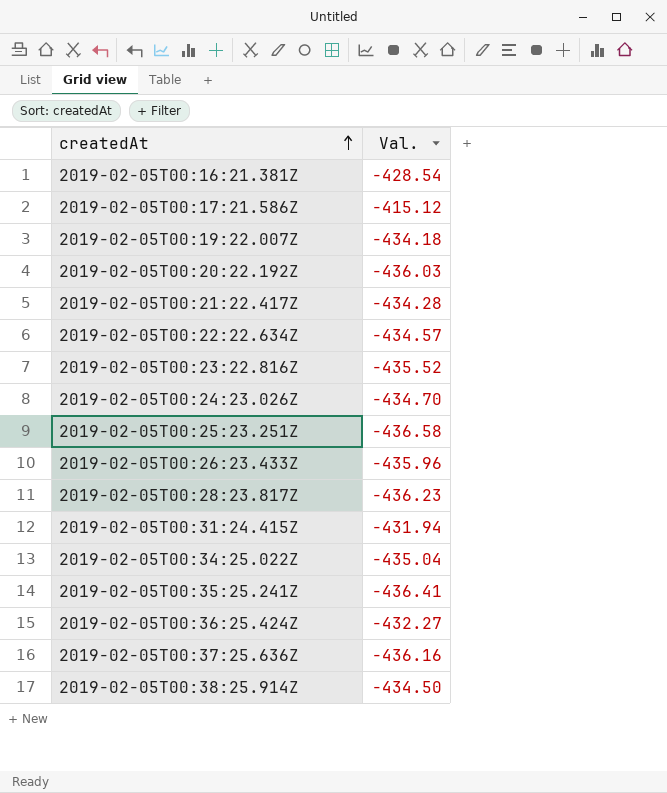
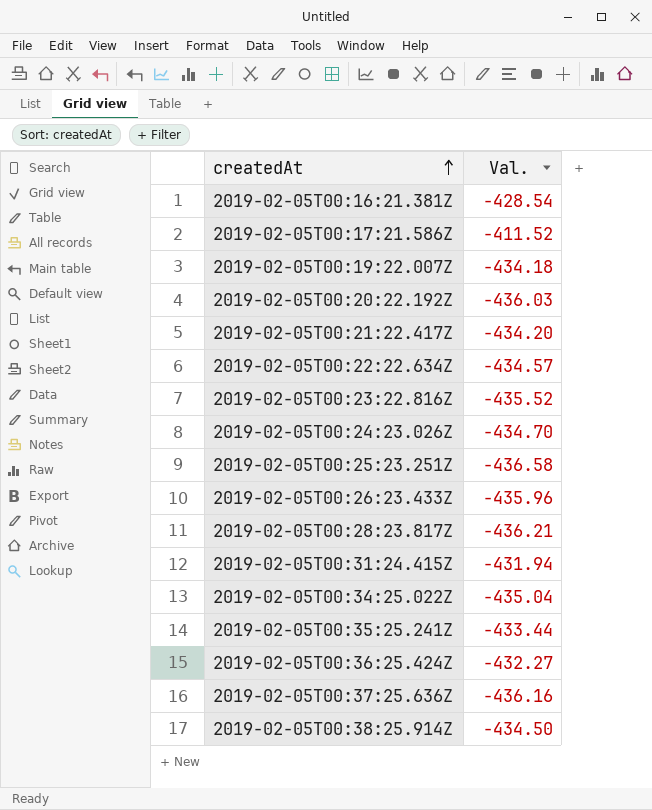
2019-02-05T00:17:21.586Z | Val.: -415.12 -> -411.52
2019-02-05T00:21:22.417Z | Val.: -434.28 -> -434.20
2019-02-05T00:28:23.817Z | Val.: -436.23 -> -436.21
2019-02-05T00:35:25.241Z | Val.: -436.41 -> -433.44

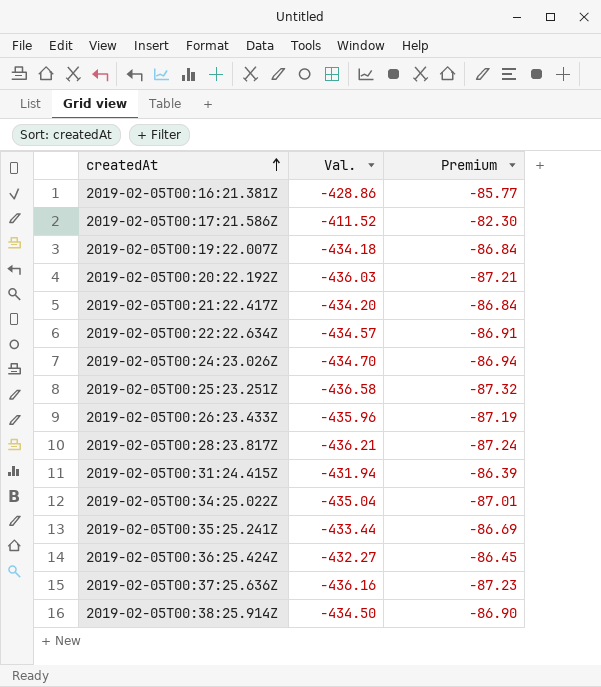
column Premium | formula: none -> [Val.] * 0.2
row 2019-02-05T00:23:22.816Z: -435.52 -> none
2019-02-05T00:16:21.381Z | Val.: -428.54 -> -428.86

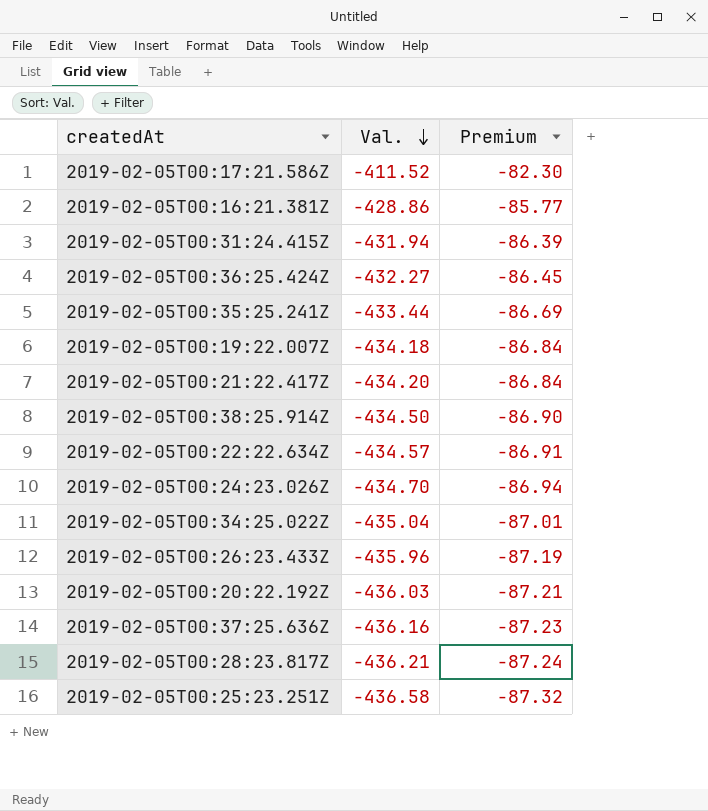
row order: createdAt ascending -> Val. descending

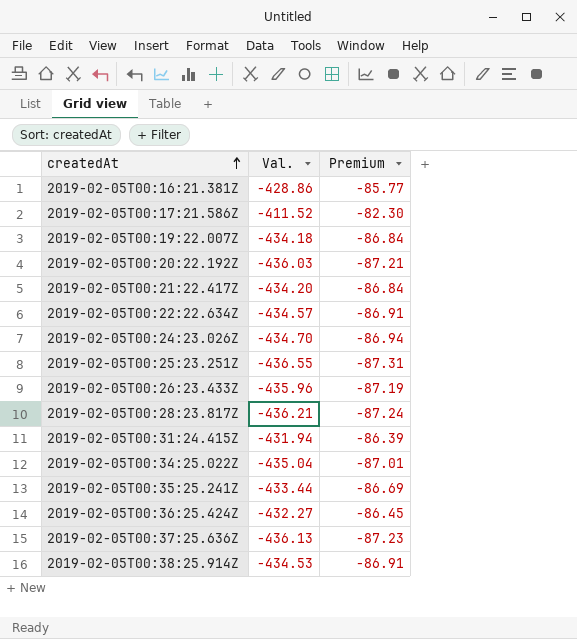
row order: Val. descending -> createdAt ascending
2019-02-05T00:25:23.251Z | Val.: -436.58 -> -436.55
2019-02-05T00:25:23.251Z | Premium: -87.32 -> -87.31
2019-02-05T00:37:25.636Z | Val.: -436.16 -> -436.13
2019-02-05T00:38:25.914Z | Val.: -434.50 -> -434.53
2019-02-05T00:38:25.914Z | Premium: -86.90 -> -86.91

